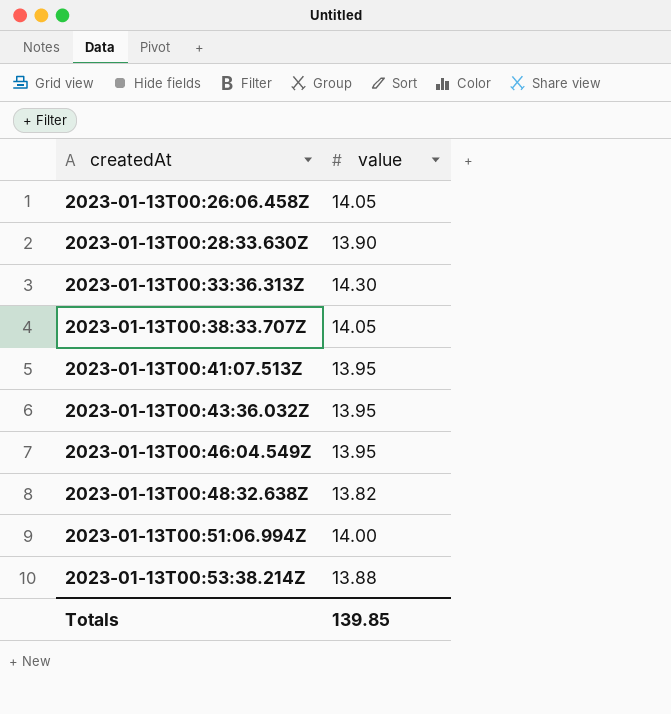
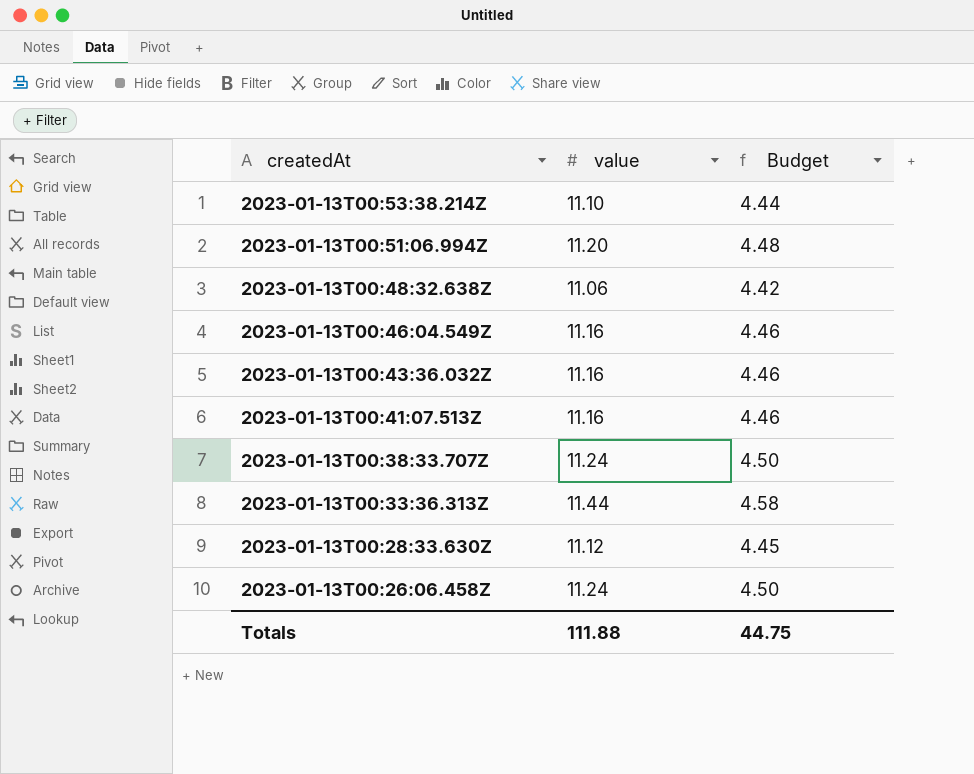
row order: createdAt ascending -> createdAt descending
column Budget | formula: none -> [value] * 0.4
2023-01-13T00:53:38.214Z | value: 13.88 -> 11.10
2023-01-13T00:51:06.994Z | value: 14.00 -> 11.20
2023-01-13T00:48:32.638Z | value: 13.82 -> 11.06
2023-01-13T00:46:04.549Z | value: 13.95 -> 11.16
2023-01-13T00:43:36.032Z | value: 13.95 -> 11.16
2023-01-13T00:41:07.513Z | value: 13.95 -> 11.16
2023-01-13T00:38:33.707Z | value: 14.05 -> 11.24
2023-01-13T00:33:36.313Z | value: 14.30 -> 11.44
2023-01-13T00:28:33.630Z | value: 13.90 -> 11.12
2023-01-13T00:26:06.458Z | value: 14.05 -> 11.24
Totals | value: 139.85 -> 111.88

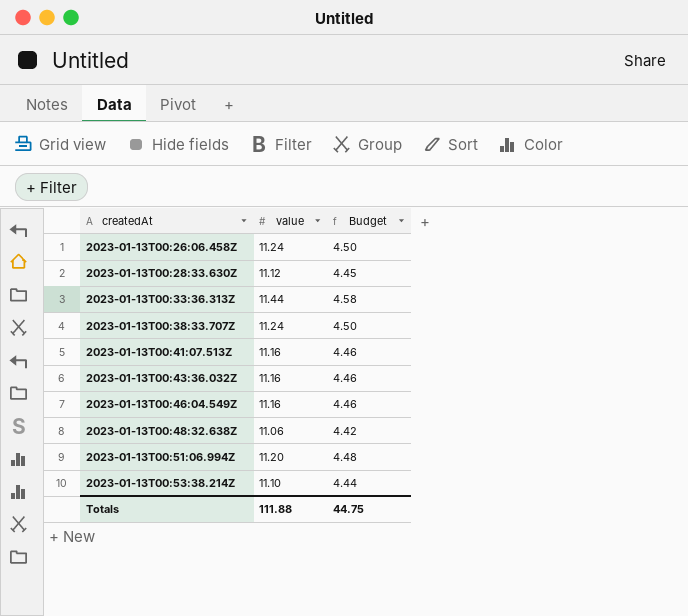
row order: createdAt descending -> createdAt ascending

